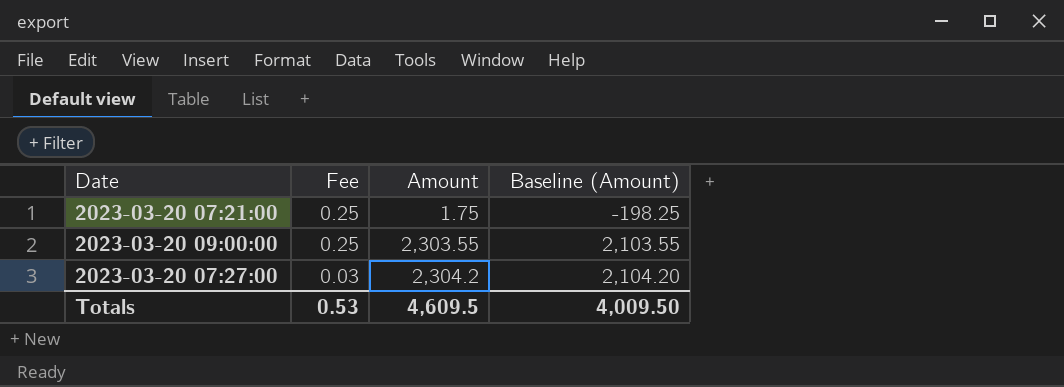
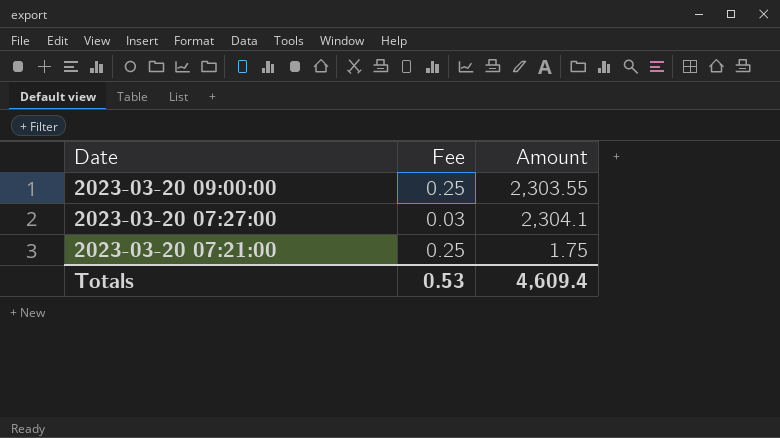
row order: Fee descending -> Date descending
column Baseline (Amount) | formula: [Amount] - 200 -> none
2023-03-20 07:27:00 | Amount: 2,304.2 -> 2,304.1
Totals | Amount: 4,609.5 -> 4,609.4

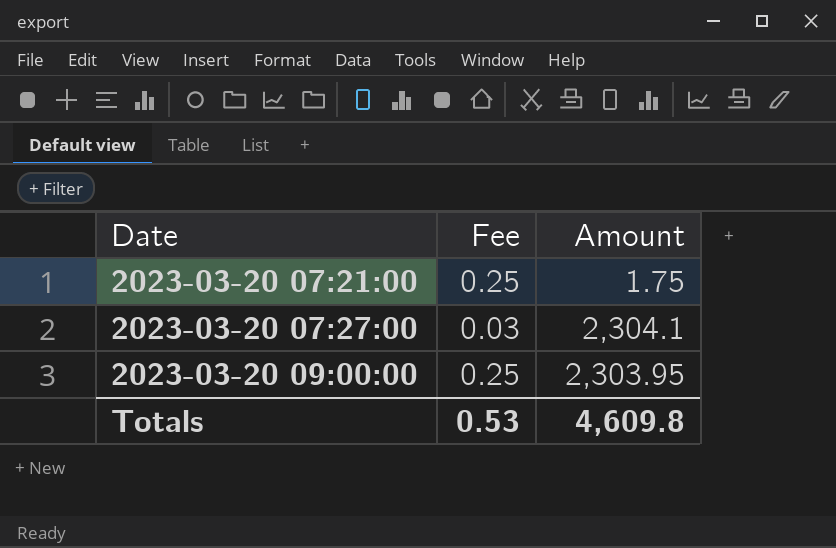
row order: Date descending -> Date ascending
2023-03-20 09:00:00 | Amount: 2,303.55 -> 2,303.95
Totals | Amount: 4,609.4 -> 4,609.8

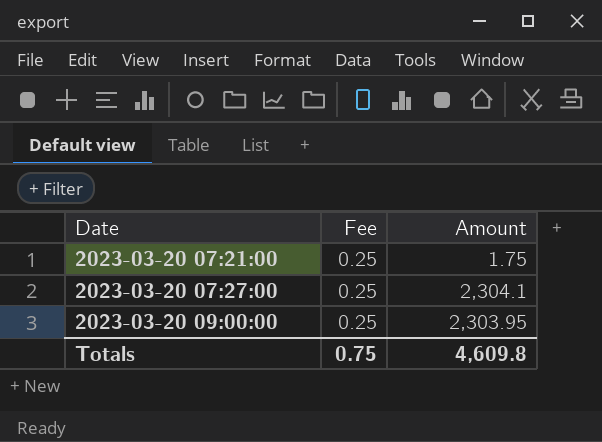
2023-03-20 07:27:00 | Fee: 0.03 -> 0.25
Totals | Fee: 0.53 -> 0.75

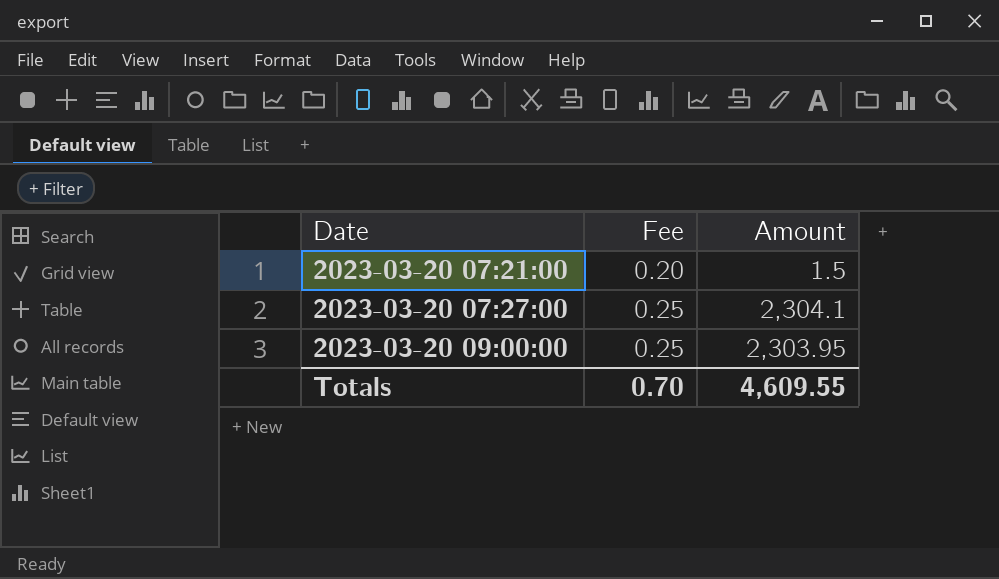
2023-03-20 07:21:00 | Fee: 0.25 -> 0.20
2023-03-20 07:21:00 | Amount: 1.75 -> 1.5
Totals | Fee: 0.75 -> 0.70
Totals | Amount: 4,609.8 -> 4,609.55

